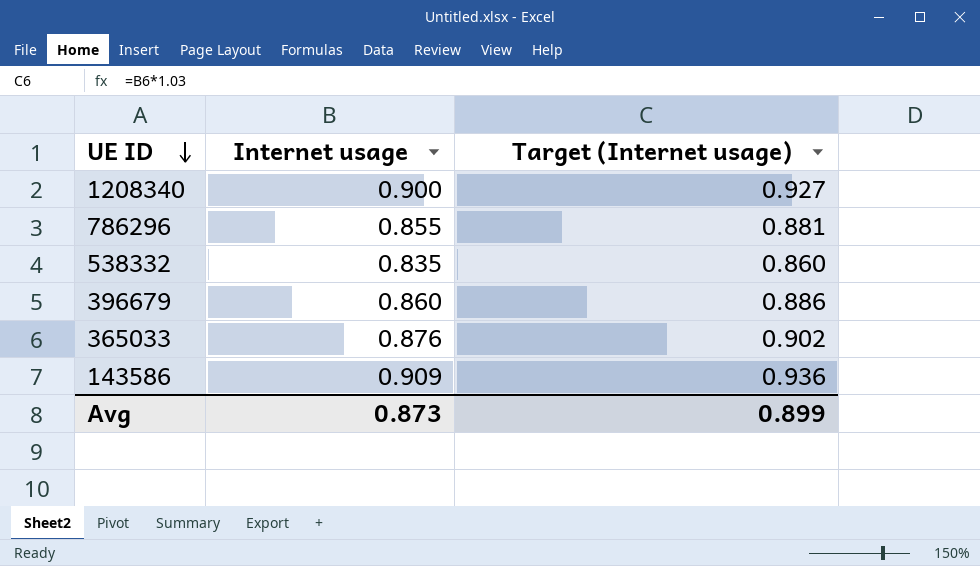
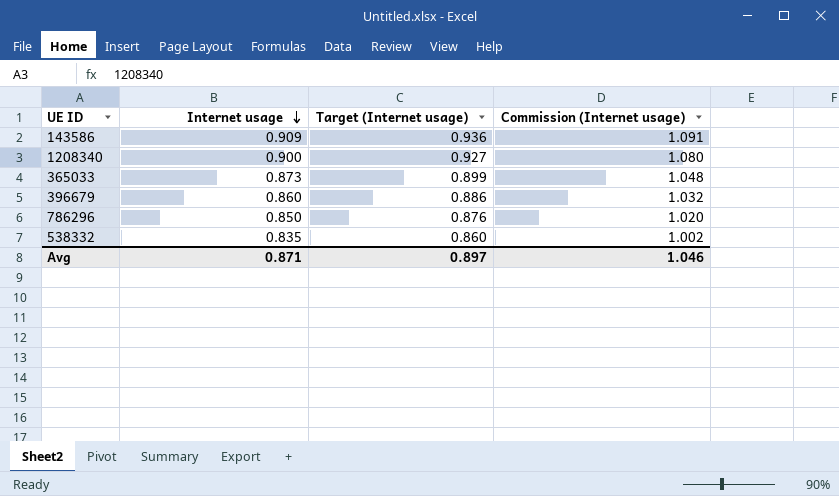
row order: UE ID descending -> Internet usage descending
column Commission (Internet usage) | formula: none -> [Internet usage] * 1.2
365033 | Internet usage: 0.876 -> 0.873
365033 | Target (Internet usage): 0.902 -> 0.899
786296 | Internet usage: 0.855 -> 0.850
786296 | Target (Internet usage): 0.881 -> 0.876
Avg | Internet usage: 0.873 -> 0.871
Avg | Target (Internet usage): 0.899 -> 0.897

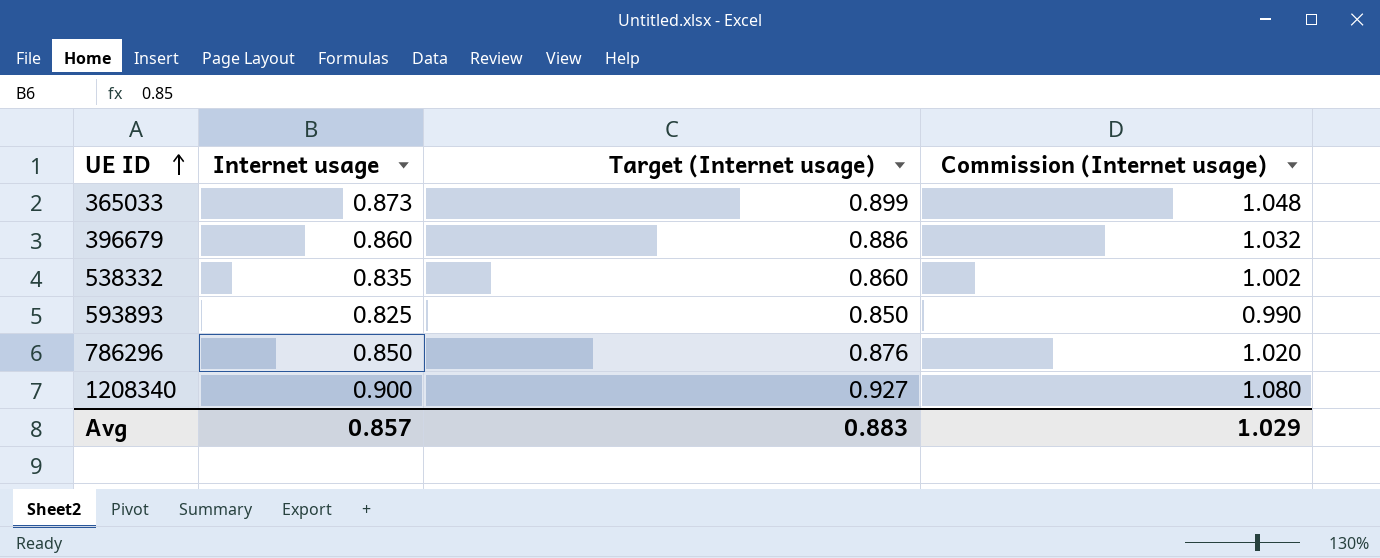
row order: Internet usage descending -> UE ID ascending
row 143586: 0.909 | 0.936 | 1.091 -> none
row 593893: none -> 0.825 | 0.850 | 0.990
Avg | Internet usage: 0.871 -> 0.857
Avg | Target (Internet usage): 0.897 -> 0.883
Avg | Commission (Internet usage): 1.046 -> 1.029

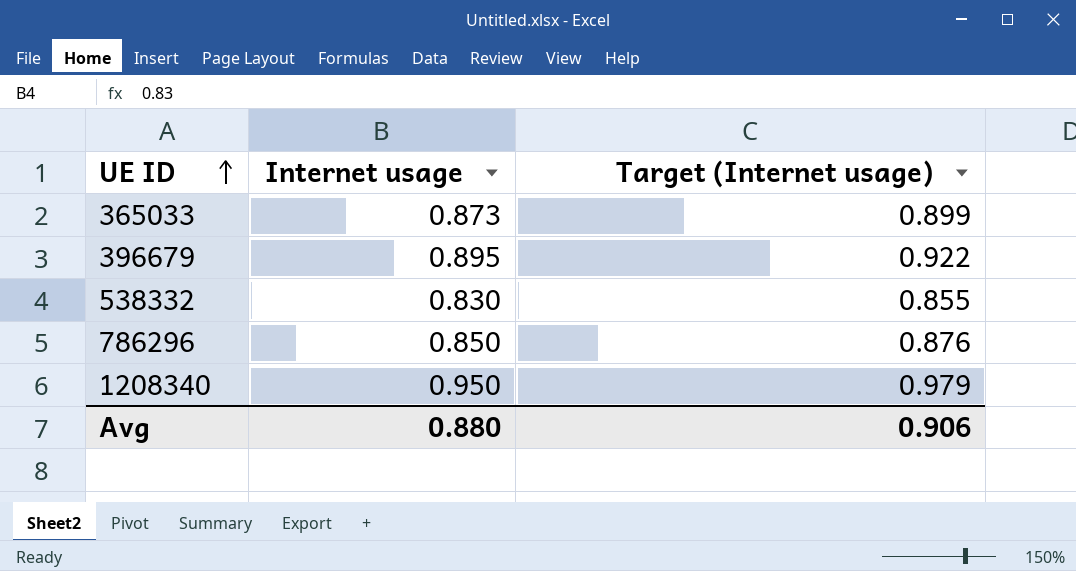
column Commission (Internet usage) | formula: [Internet usage] * 1.2 -> none
row 593893: 0.825 | 0.850 | 0.990 -> none
396679 | Internet usage: 0.860 -> 0.895
396679 | Target (Internet usage): 0.886 -> 0.922
538332 | Internet usage: 0.835 -> 0.830
538332 | Target (Internet usage): 0.860 -> 0.855
1208340 | Internet usage: 0.900 -> 0.950
1208340 | Target (Internet usage): 0.927 -> 0.979
Avg | Internet usage: 0.857 -> 0.880
Avg | Target (Internet usage): 0.883 -> 0.906

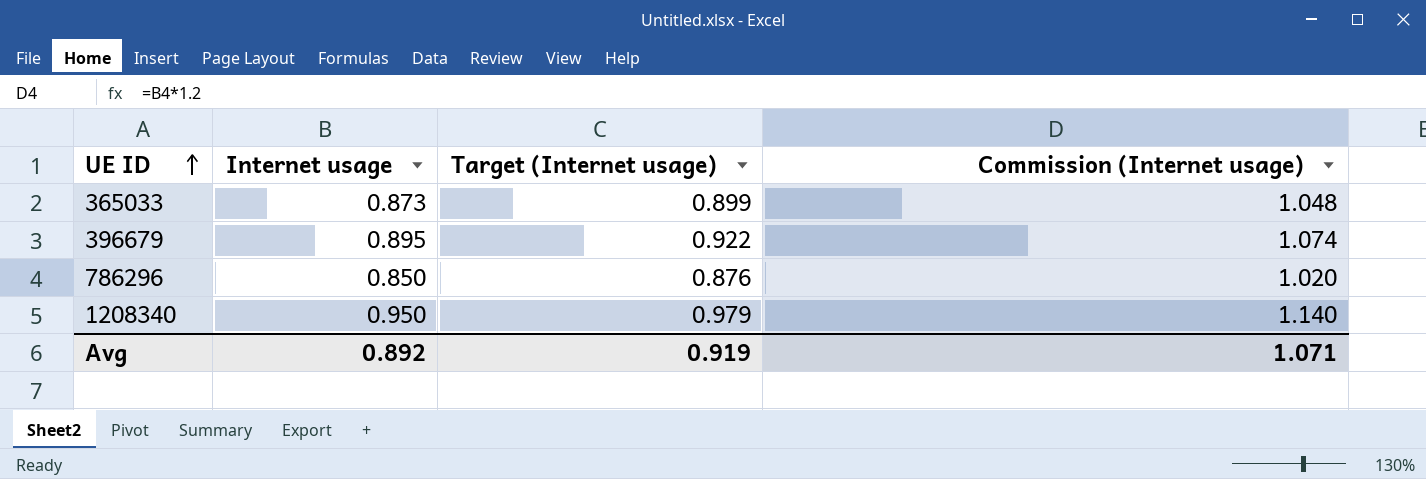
column Commission (Internet usage) | formula: none -> [Internet usage] * 1.2
row 538332: 0.830 | 0.855 -> none
Avg | Internet usage: 0.880 -> 0.892
Avg | Target (Internet usage): 0.906 -> 0.919

